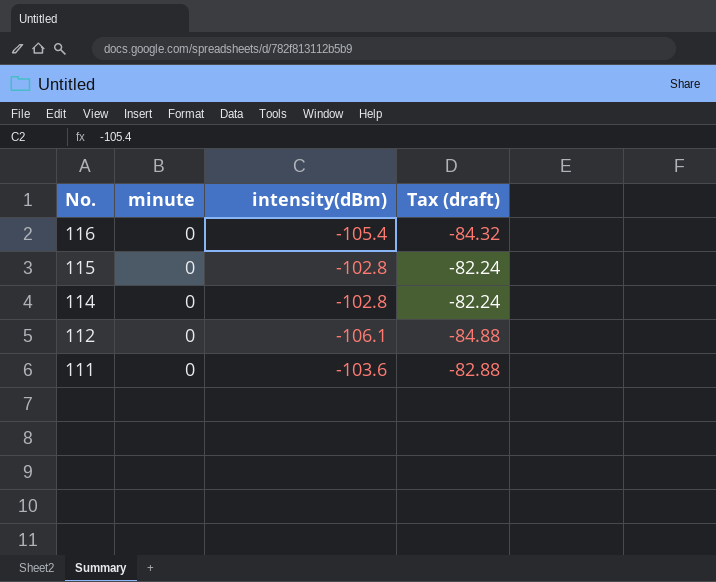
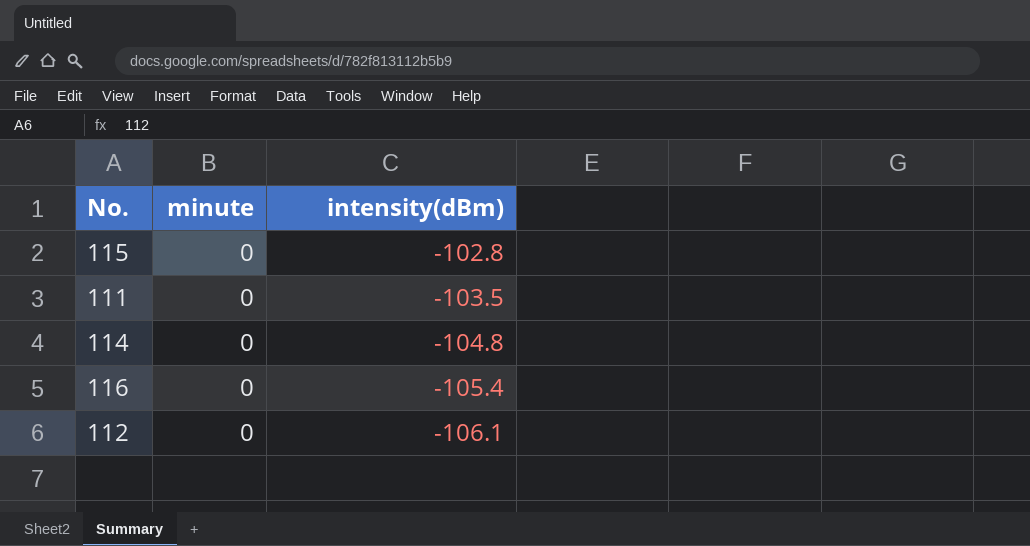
row order: No. descending -> intensity(dBm) descending
column Tax (draft) | formula: [intensity(dBm)] * 0.8 -> none
111 | intensity(dBm): -103.6 -> -103.5
114 | intensity(dBm): -102.8 -> -104.8

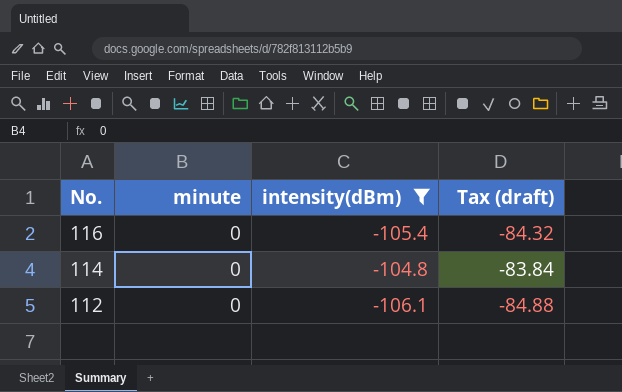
filter: none -> intensity(dBm) <= -104.8
row order: intensity(dBm) descending -> No. descending
column Tax (draft) | formula: none -> [intensity(dBm)] * 0.8

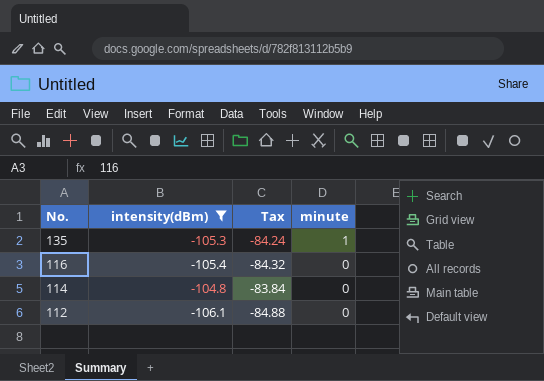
column name: Tax (draft) -> Tax
column minute | position: 2 -> 4
row 135: none -> -105.3 | -84.24 | 1

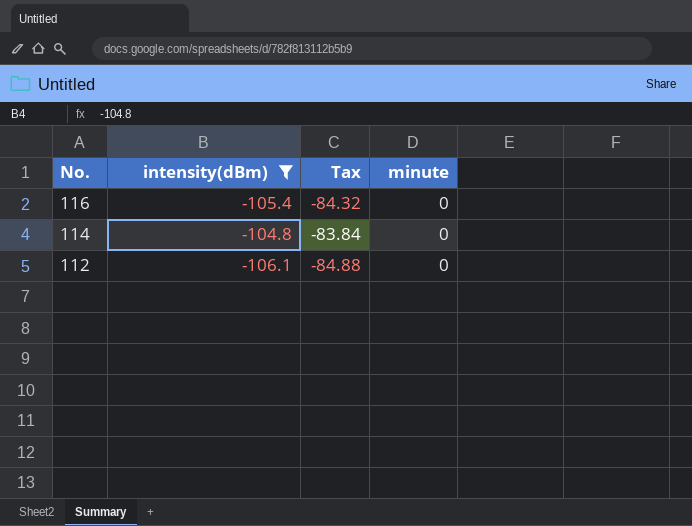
row 135: -105.3 | -84.24 | 1 -> none

